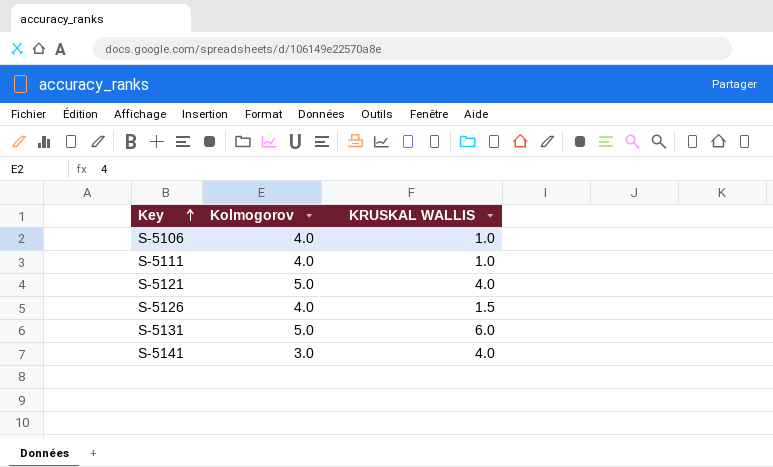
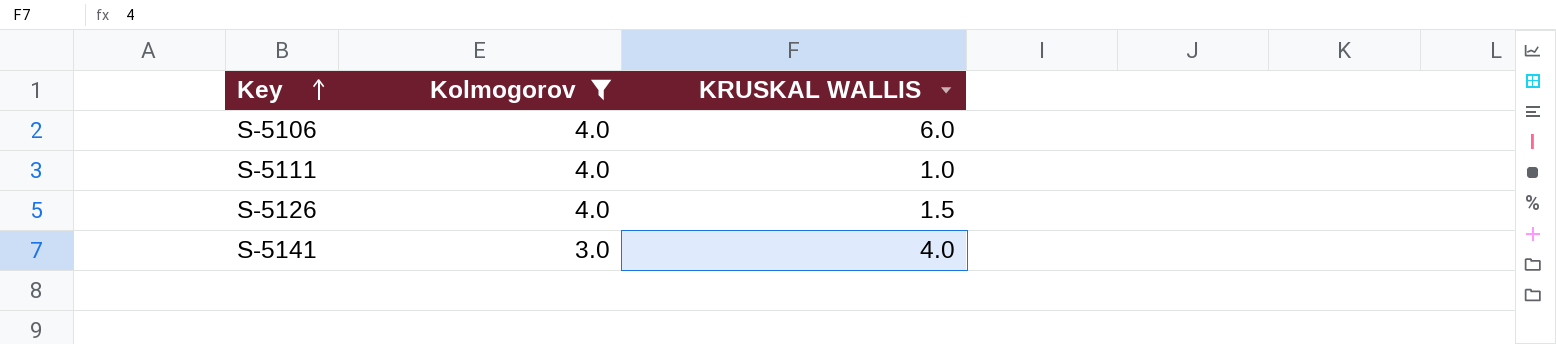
filter: none -> Kolmogorov != 5.0
S-5106 | KRUSKAL WALLIS: 1.0 -> 6.0

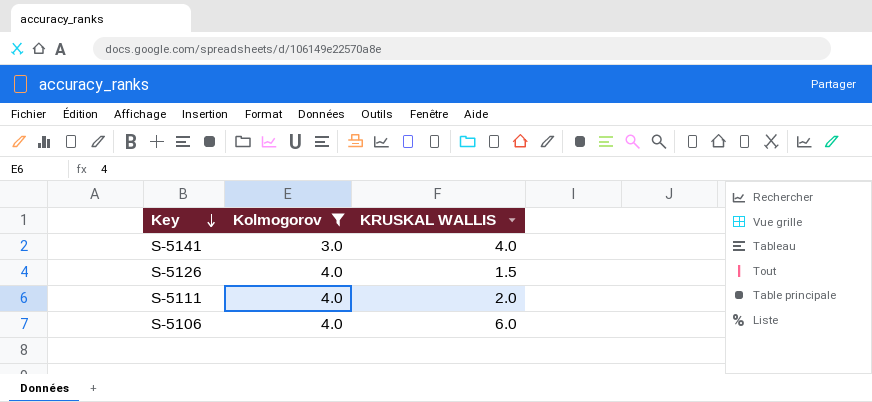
row order: Key ascending -> Key descending
S-5111 | KRUSKAL WALLIS: 1.0 -> 2.0

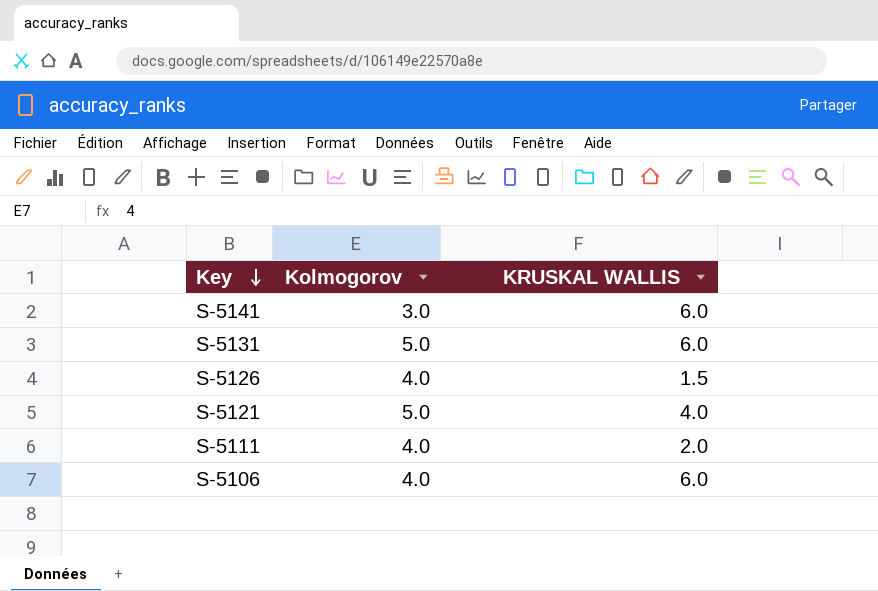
filter: Kolmogorov != 5.0 -> none
S-5141 | KRUSKAL WALLIS: 4.0 -> 6.0

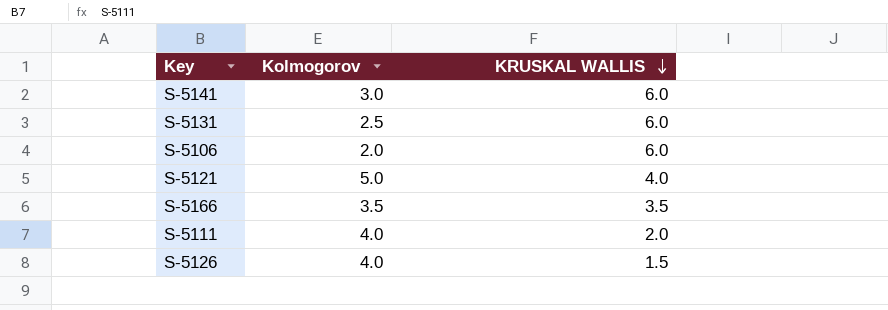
row order: Key descending -> KRUSKAL WALLIS descending
S-5131 | Kolmogorov: 5.0 -> 2.5
S-5106 | Kolmogorov: 4.0 -> 2.0
row S-5166: none -> 3.5 | 3.5

